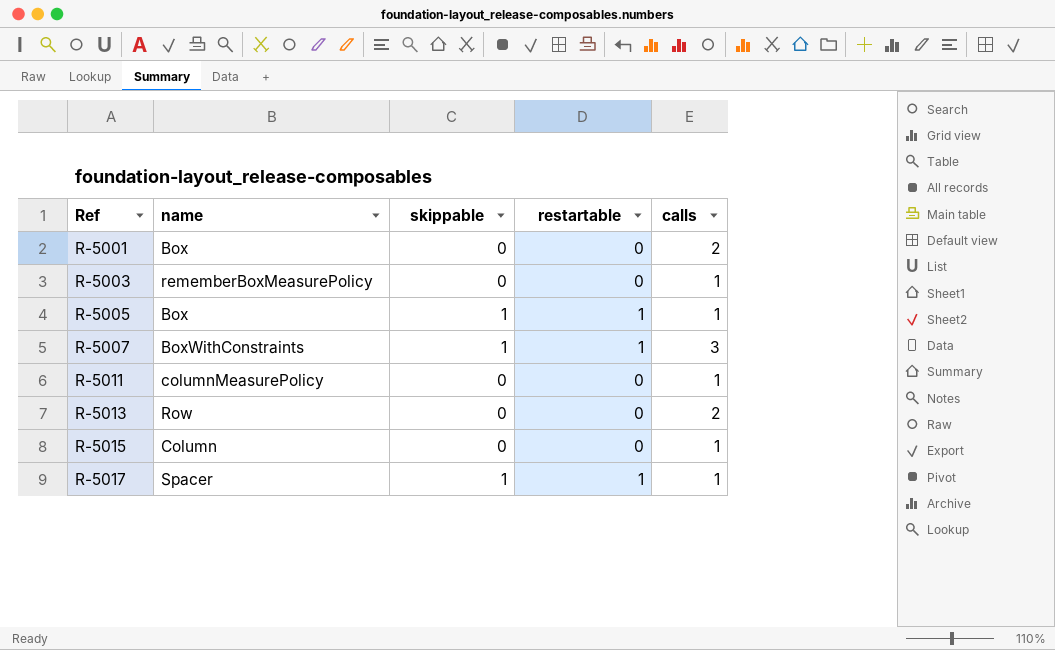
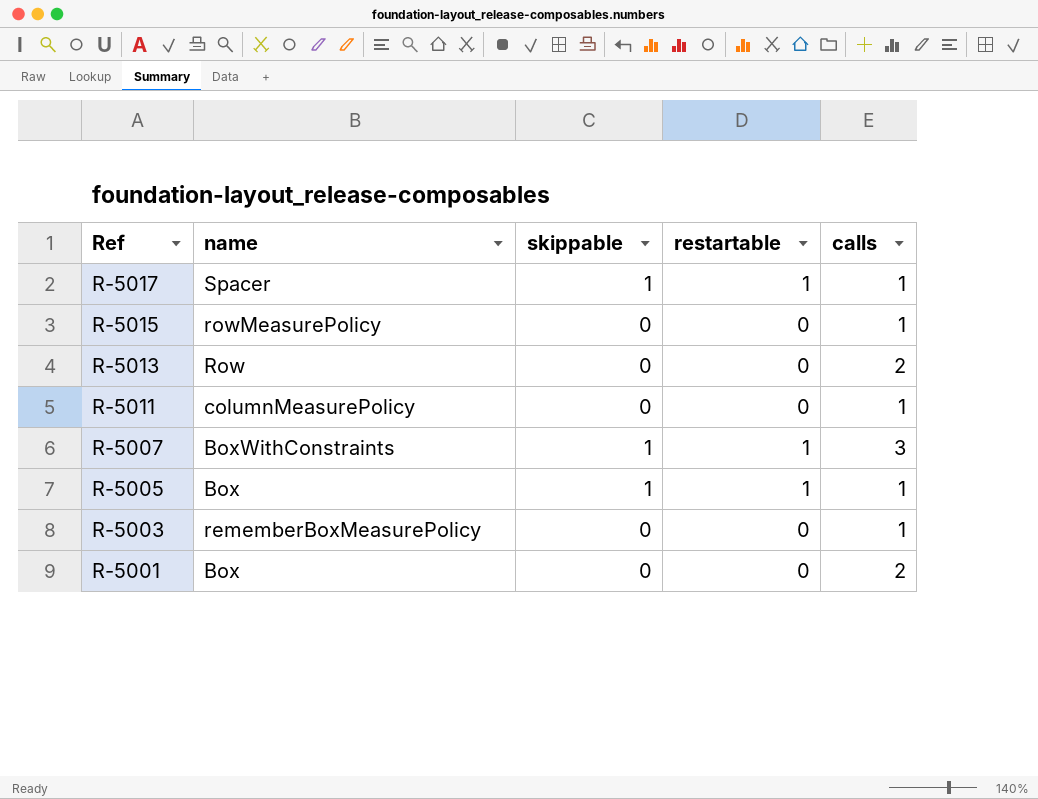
row order: Ref ascending -> Ref descending
R-5015 | name: Column -> rowMeasurePolicy

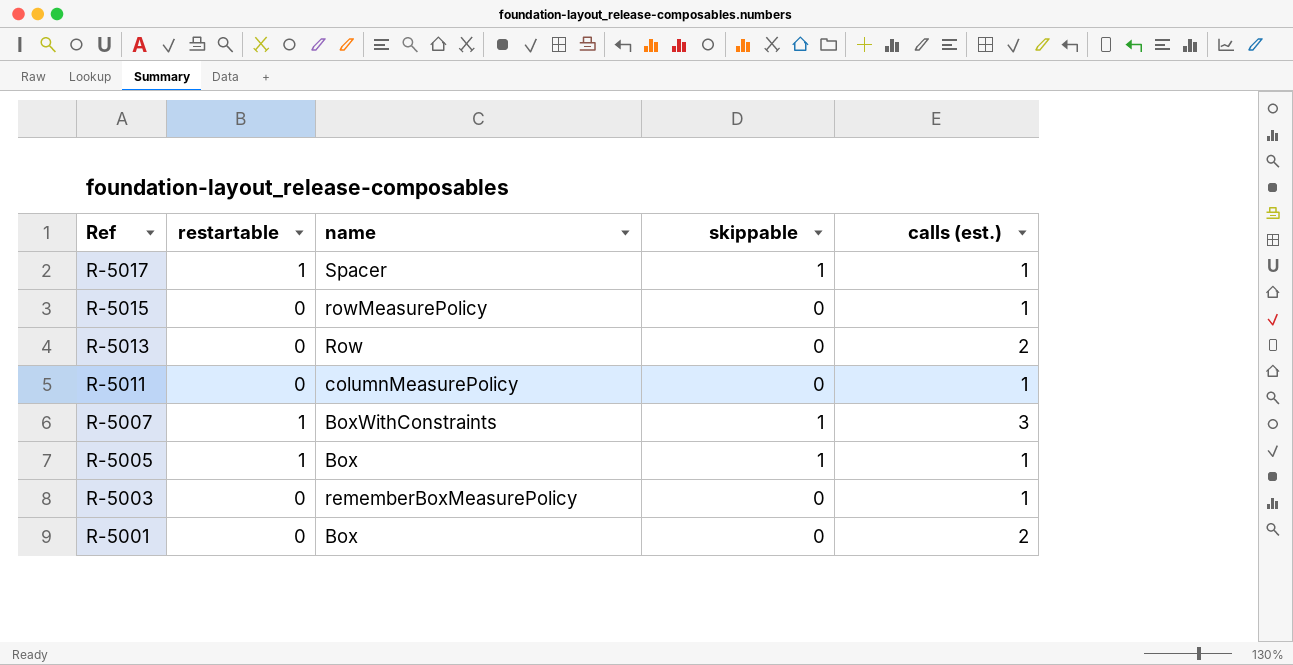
column restartable | position: 4 -> 2
column name: calls -> calls (est.)

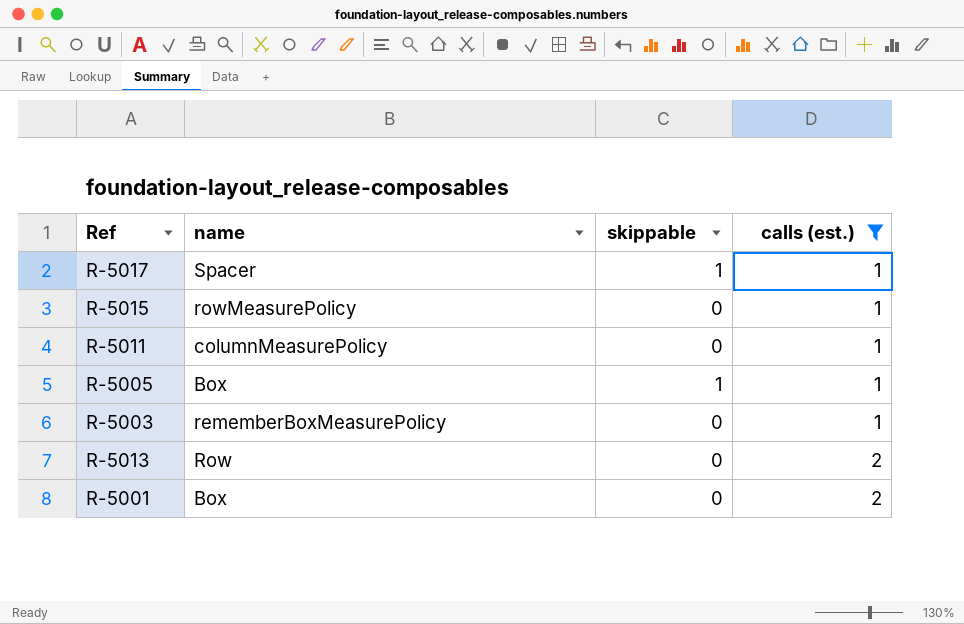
filter: none -> calls (est.) != 3
row order: Ref descending -> calls (est.) ascending
column restartable | position: 2 -> none

